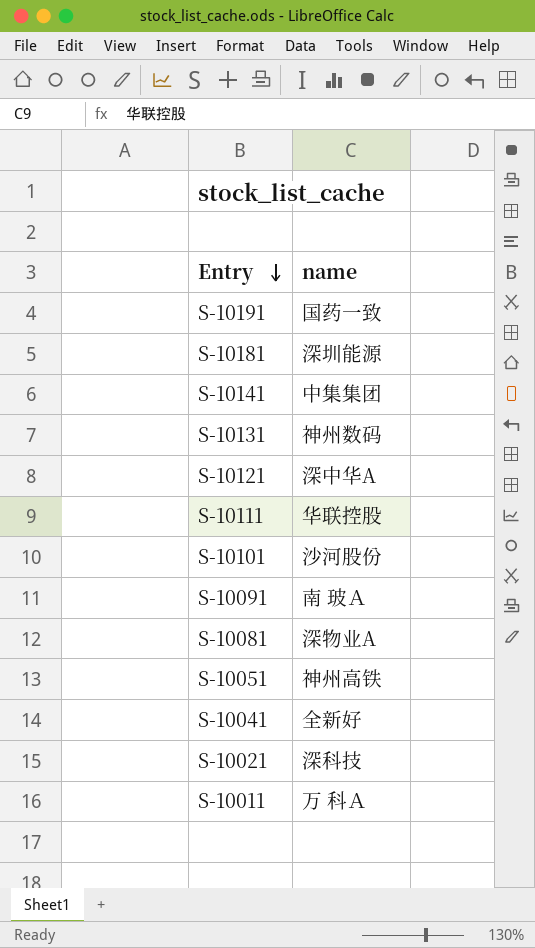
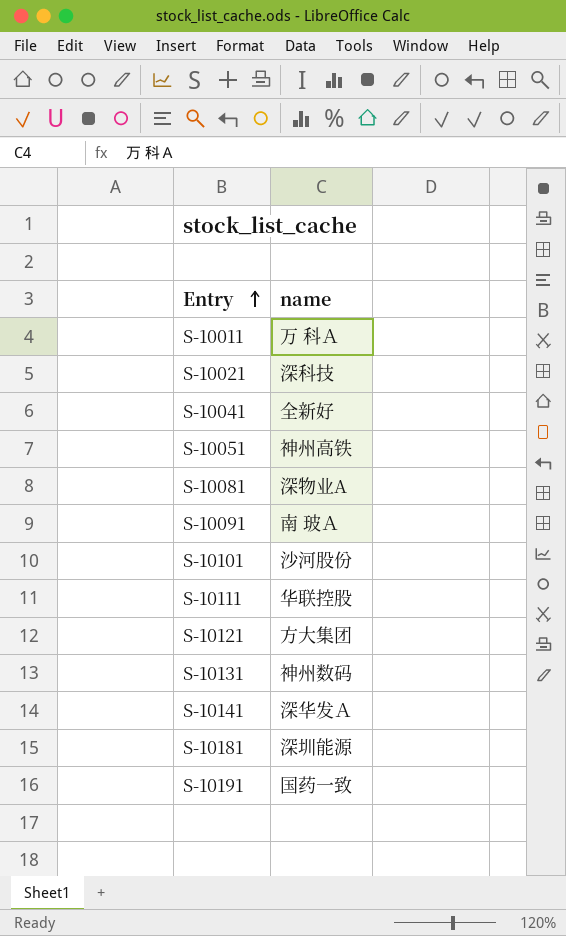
row order: Entry descending -> Entry ascending
S-10121 | name: 深中华A -> 方大集团
S-10141 | name: 中集集团 -> 深华发Ａ

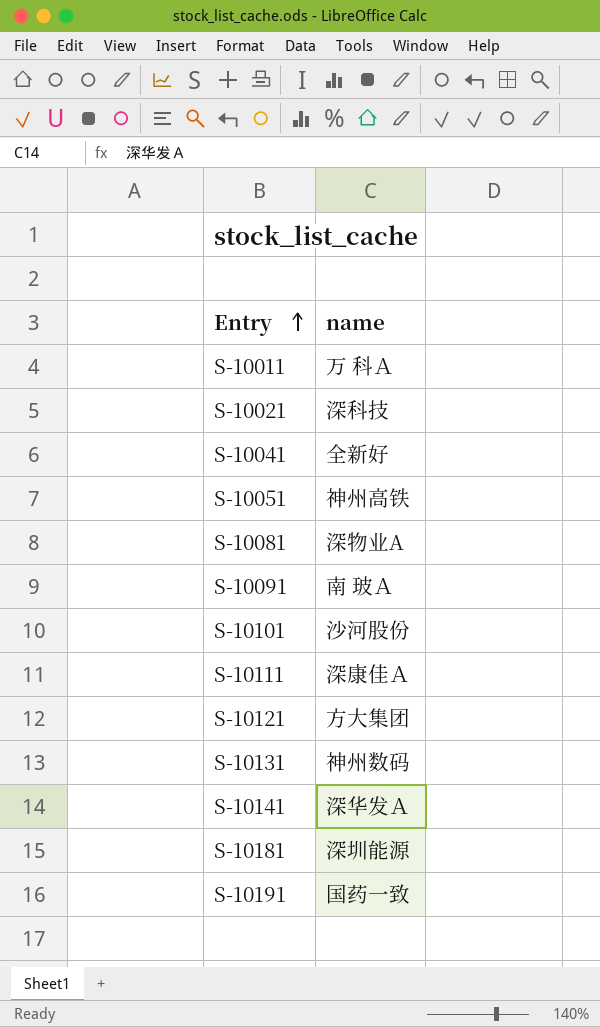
S-10111 | name: 华联控股 -> 深康佳Ａ

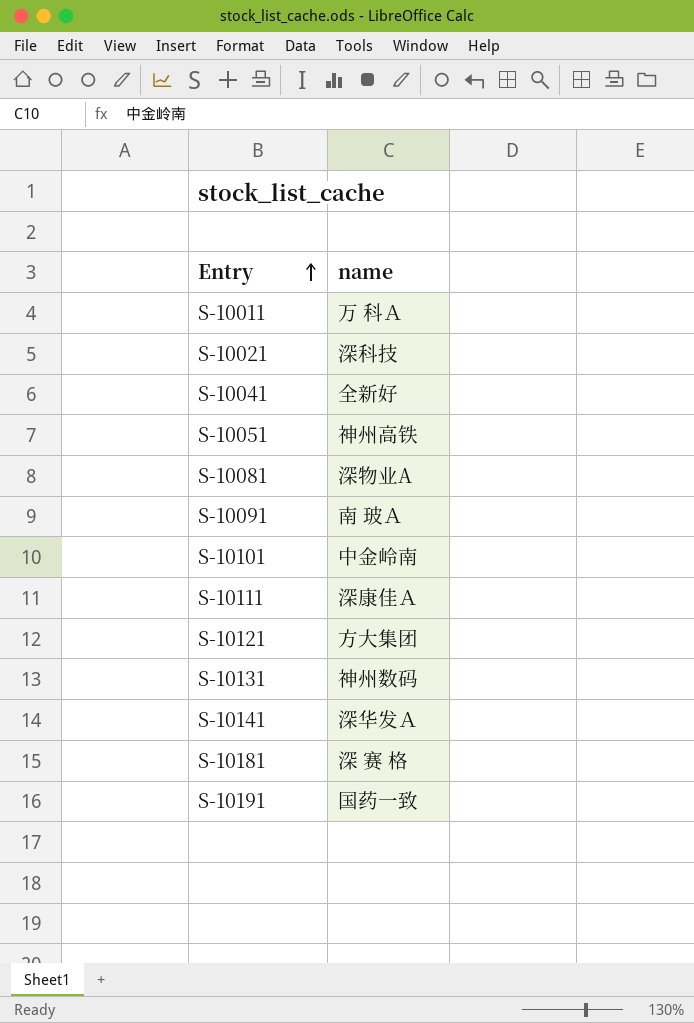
S-10101 | name: 沙河股份 -> 中金岭南
S-10181 | name: 深圳能源 -> 深 赛 格

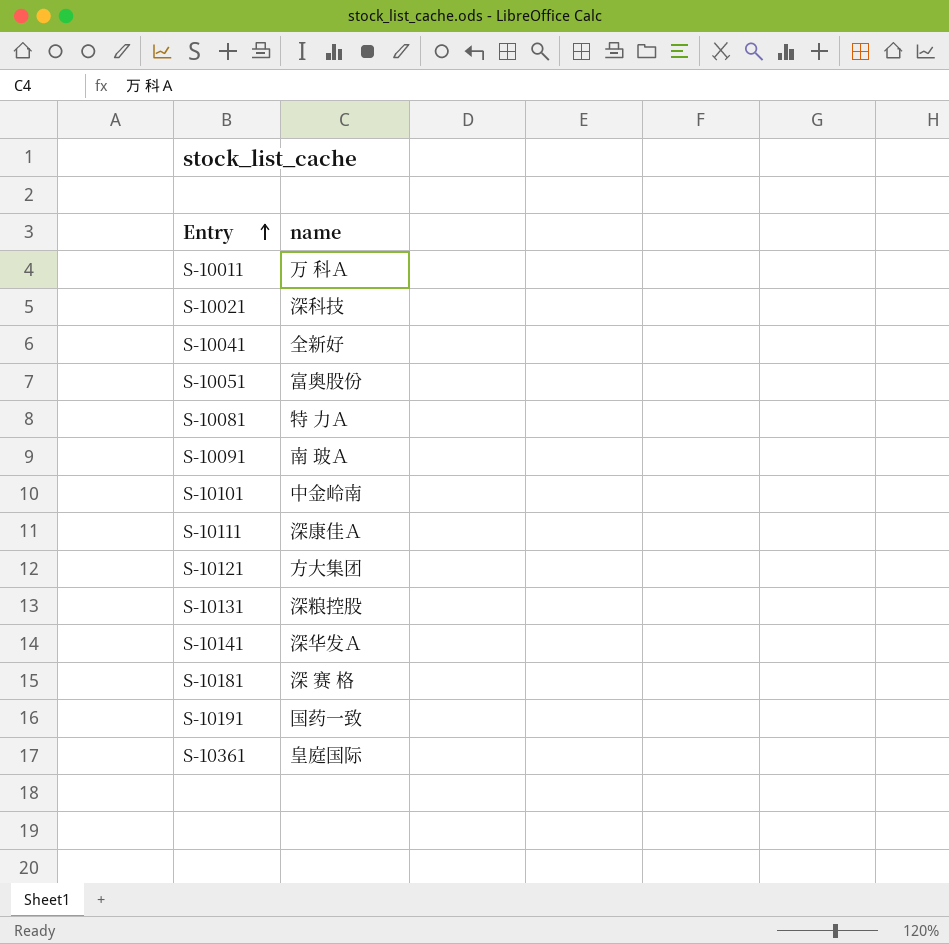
S-10051 | name: 神州高铁 -> 富奥股份
S-10081 | name: 深物业A -> 特 力Ａ
S-10131 | name: 神州数码 -> 深粮控股
row S-10361: none -> 皇庭国际

